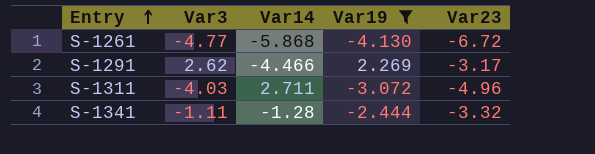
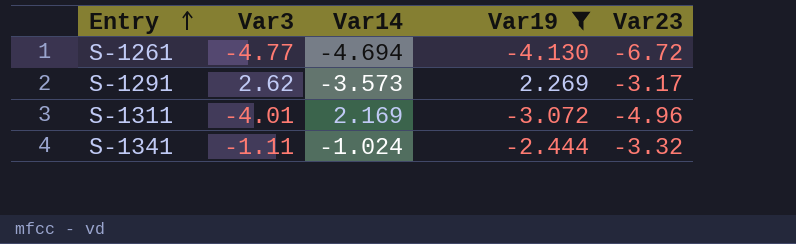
S-1261 | Var14: -5.868 -> -4.694
S-1291 | Var14: -4.466 -> -3.573
S-1311 | Var3: -4.03 -> -4.01
S-1311 | Var14: 2.711 -> 2.169
S-1341 | Var14: -1.28 -> -1.024

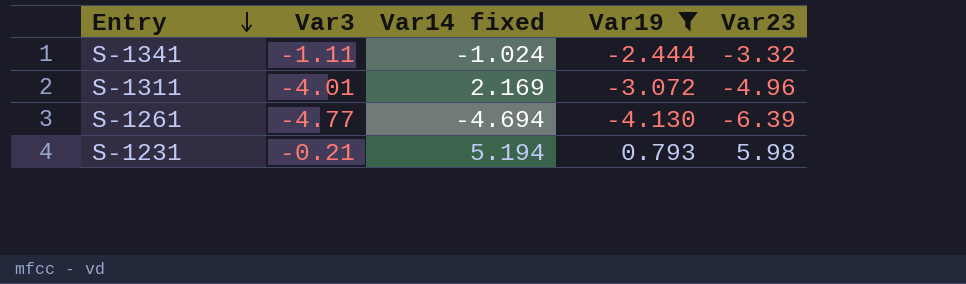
row order: Entry ascending -> Entry descending
column name: Var14 -> Var14 fixed
row S-1291: 2.62 | -3.573 | 2.269 | -3.17 -> none
S-1261 | Var23: -6.72 -> -6.39
row S-1231: none -> -0.21 | 5.194 | 0.793 | 5.98

